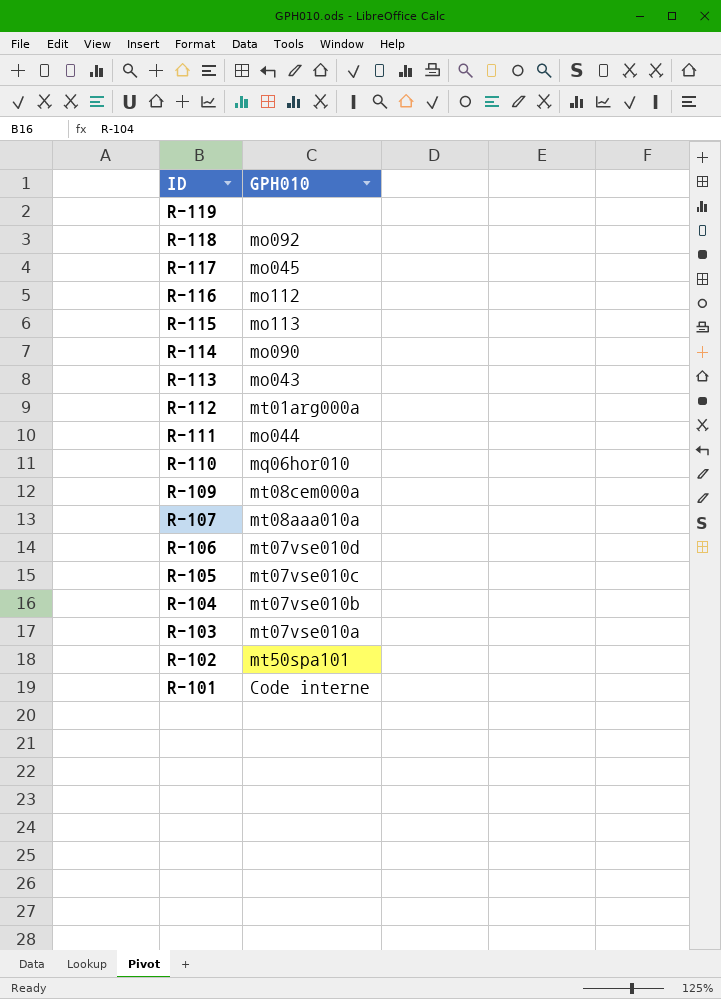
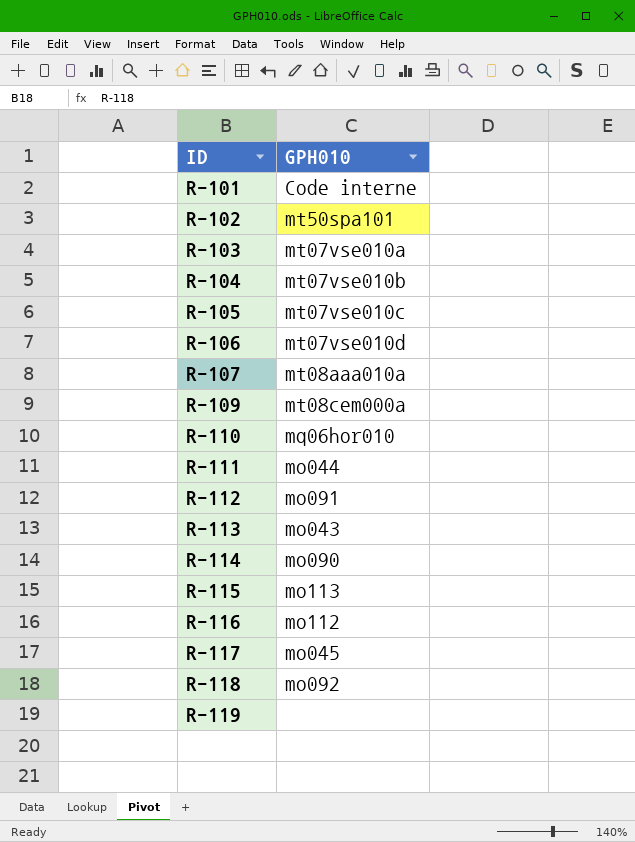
row order: ID descending -> ID ascending
R-112 | GPH010: mt01arg000a -> mo091

